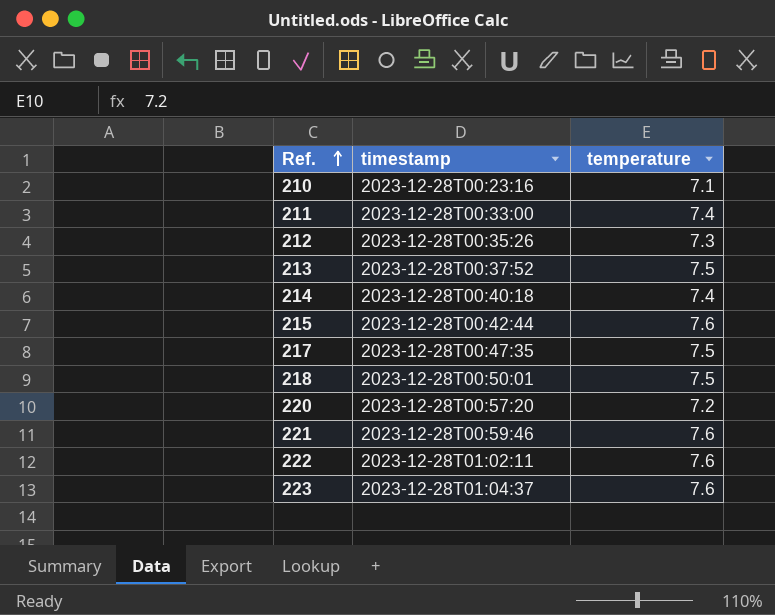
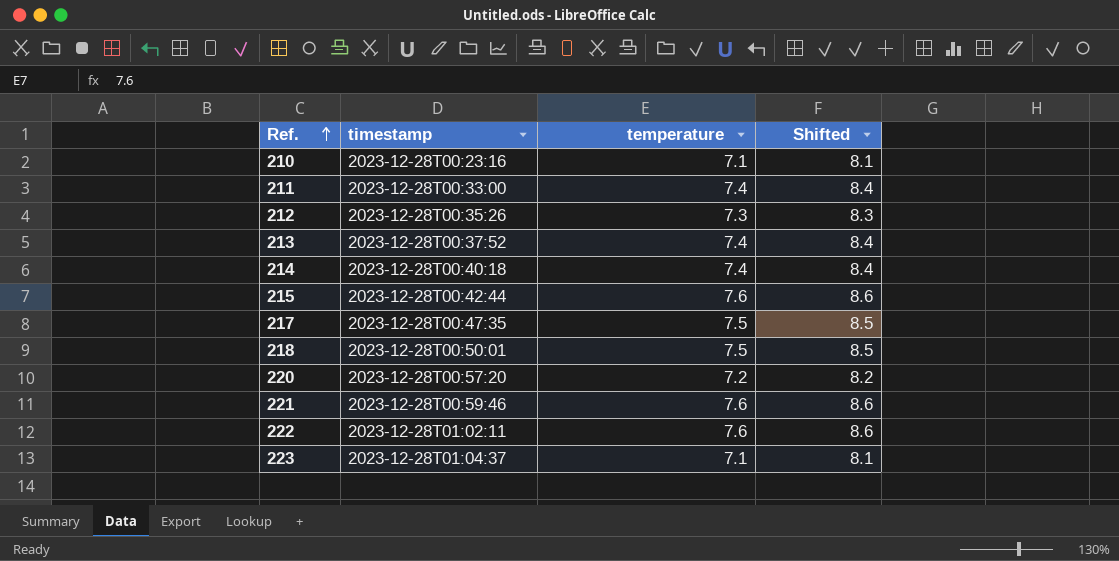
column Shifted | formula: none -> [temperature] + 1
213 | temperature: 7.5 -> 7.4
223 | temperature: 7.6 -> 7.1

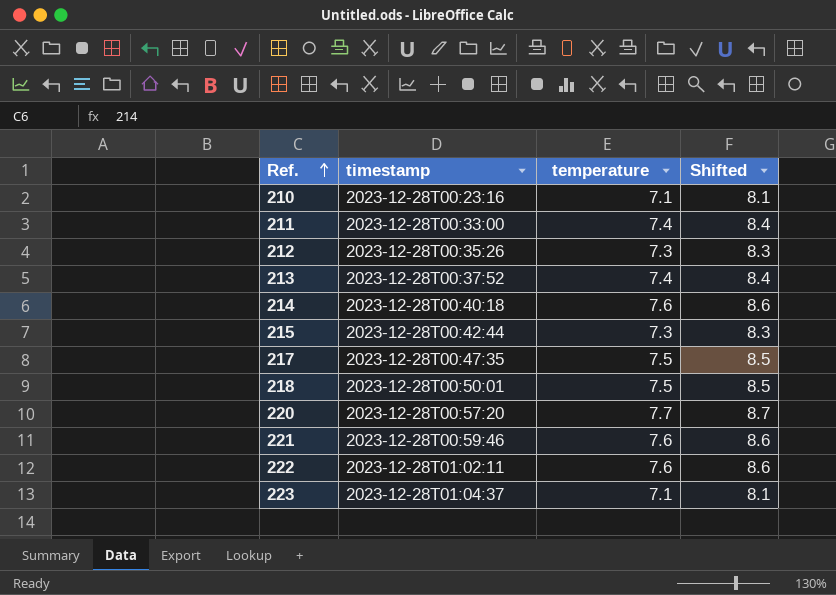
214 | temperature: 7.4 -> 7.6
214 | Shifted: 8.4 -> 8.6
215 | temperature: 7.6 -> 7.3
215 | Shifted: 8.6 -> 8.3
220 | temperature: 7.2 -> 7.7
220 | Shifted: 8.2 -> 8.7

